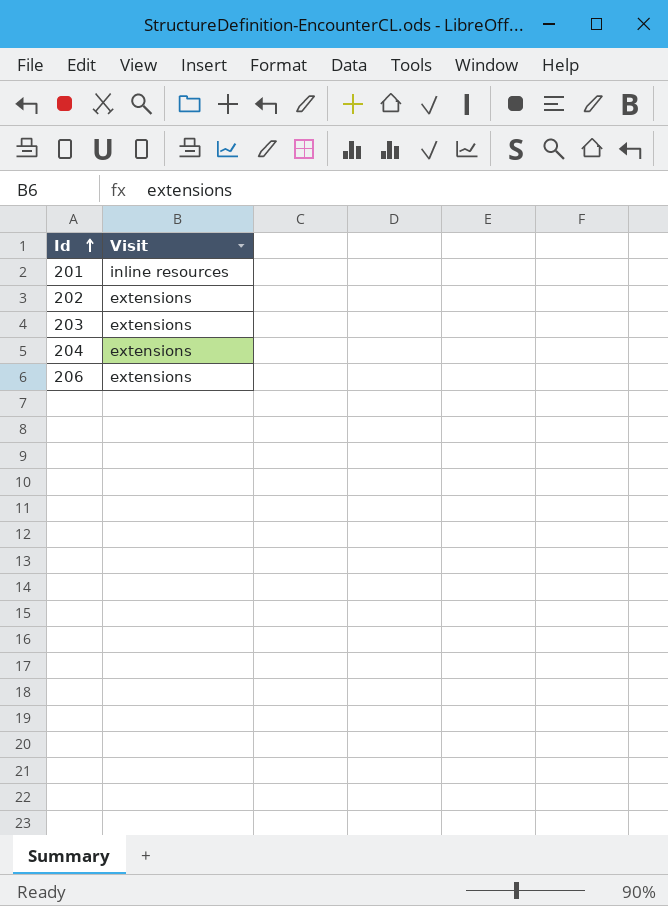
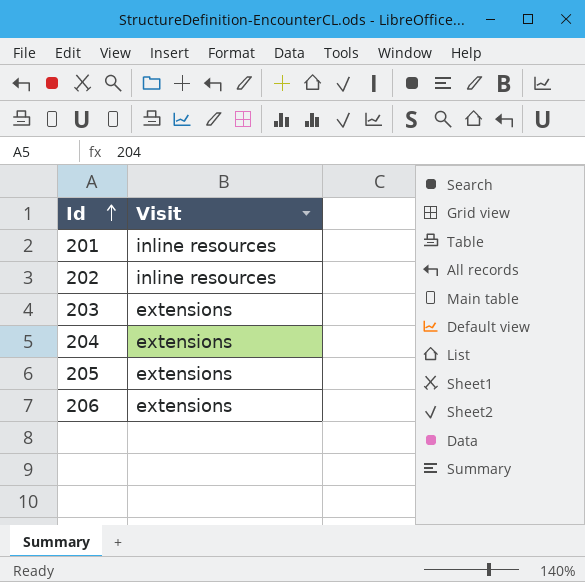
202 | Visit: extensions -> inline resources
row 205: none -> extensions

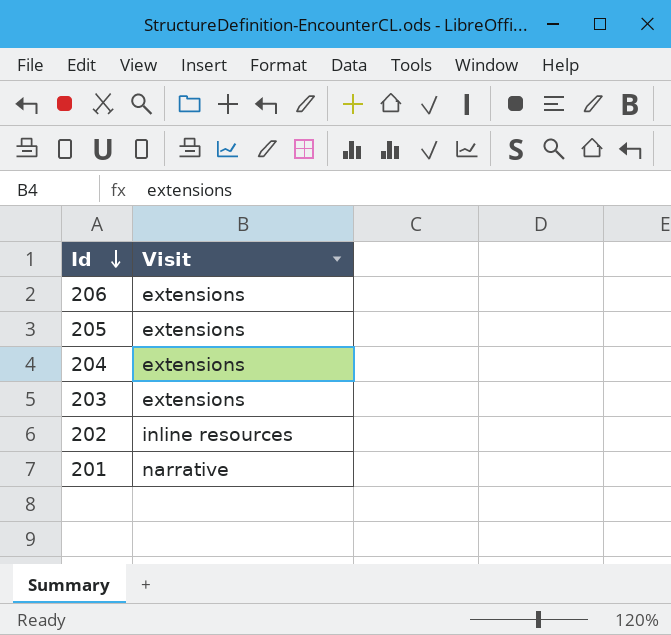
row order: Id ascending -> Id descending
201 | Visit: inline resources -> narrative

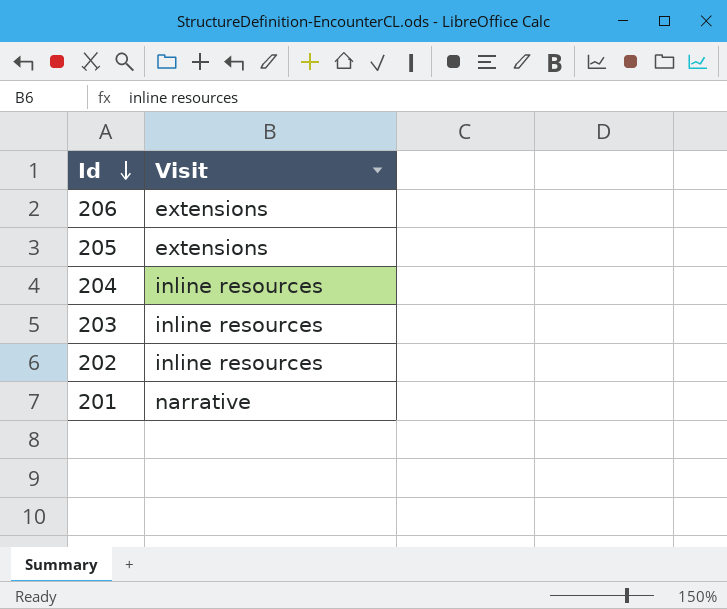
204 | Visit: extensions -> inline resources
203 | Visit: extensions -> inline resources

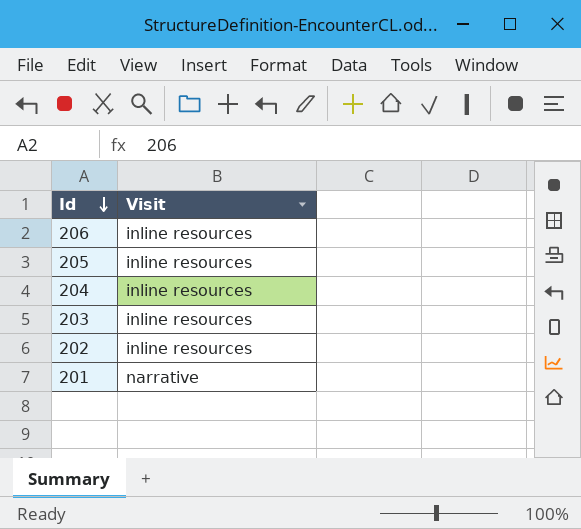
206 | Visit: extensions -> inline resources
205 | Visit: extensions -> inline resources

